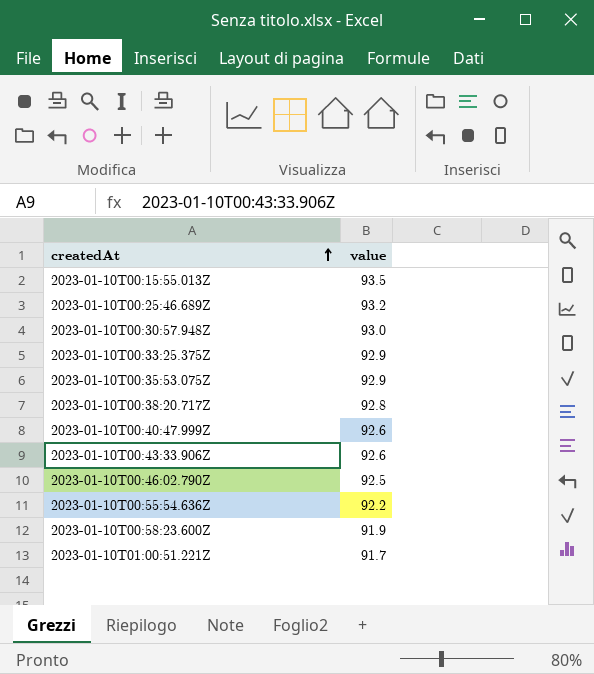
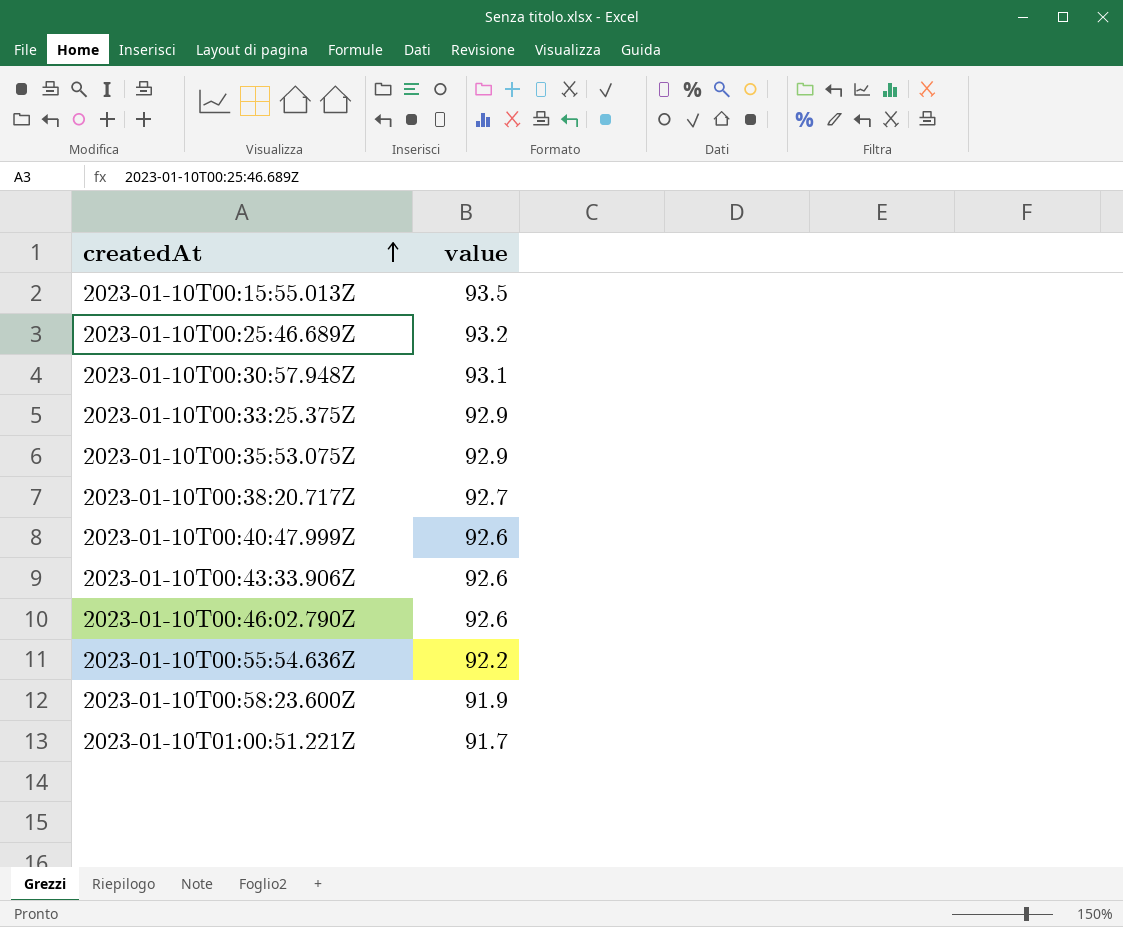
2023-01-10T00:30:57.948Z | value: 93.0 -> 93.1
2023-01-10T00:38:20.717Z | value: 92.8 -> 92.7
2023-01-10T00:46:02.790Z | value: 92.5 -> 92.6

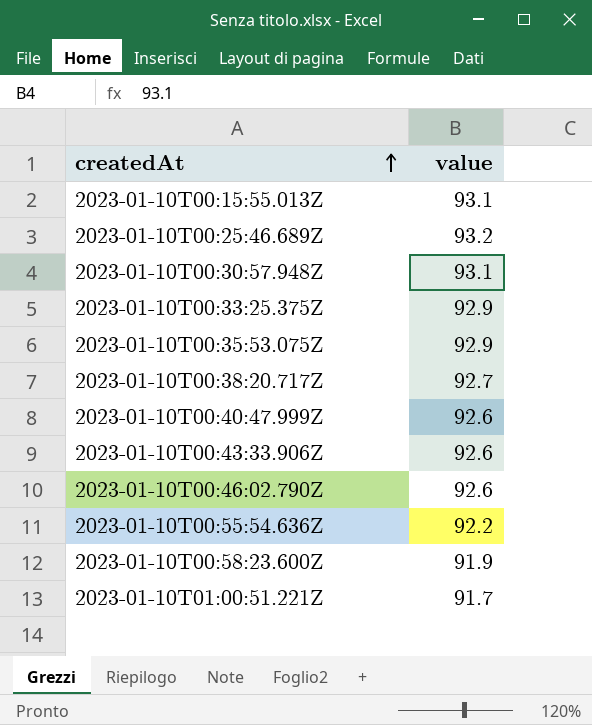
2023-01-10T00:15:55.013Z | value: 93.5 -> 93.1

